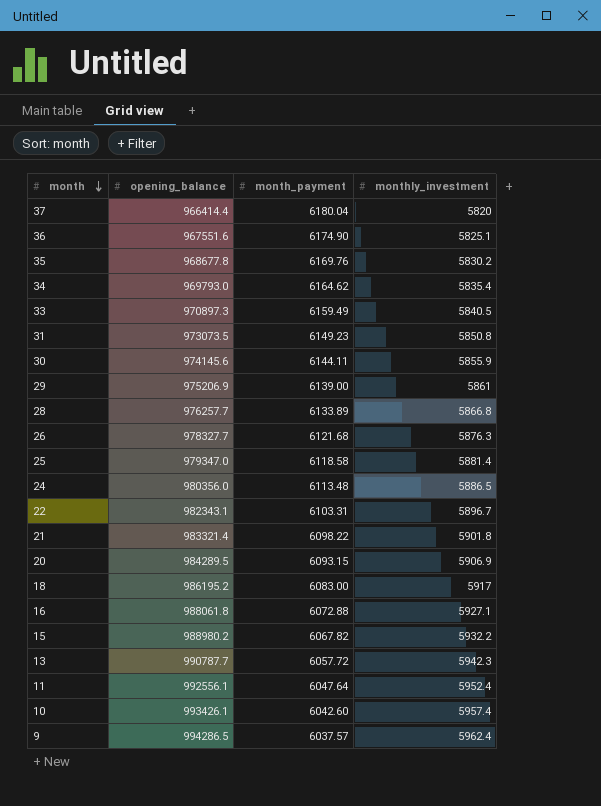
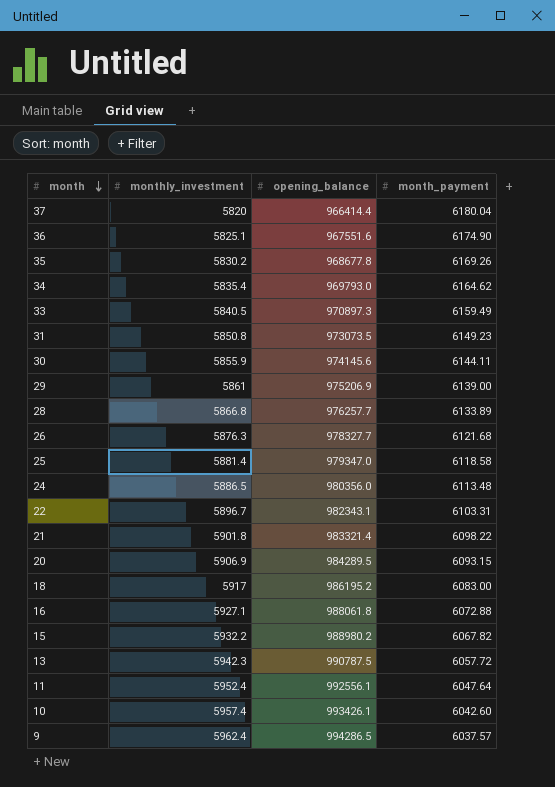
column monthly_investment | position: 4 -> 2
35 | month_payment: 6169.76 -> 6169.26
13 | opening_balance: 990787.7 -> 990787.5

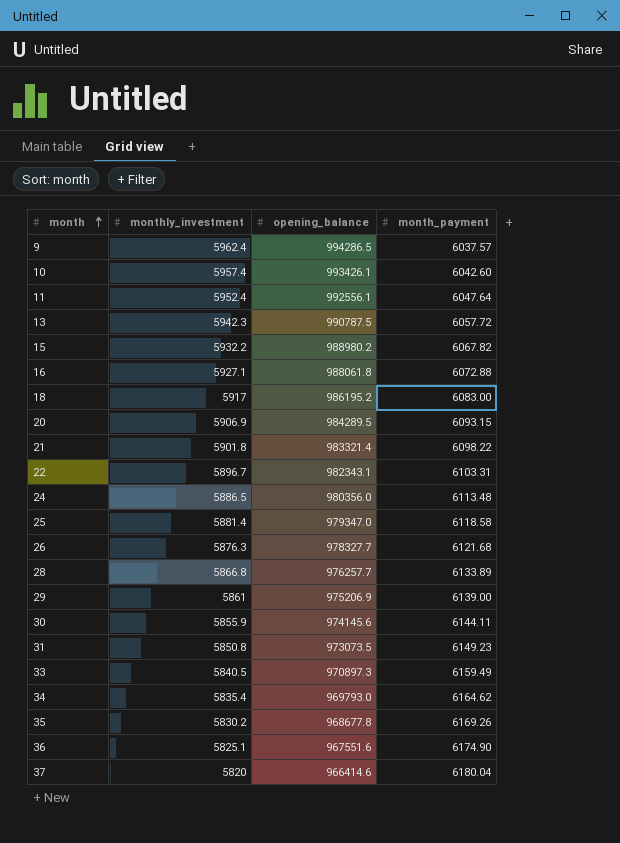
row order: month descending -> month ascending
37 | opening_balance: 966414.4 -> 966414.6

